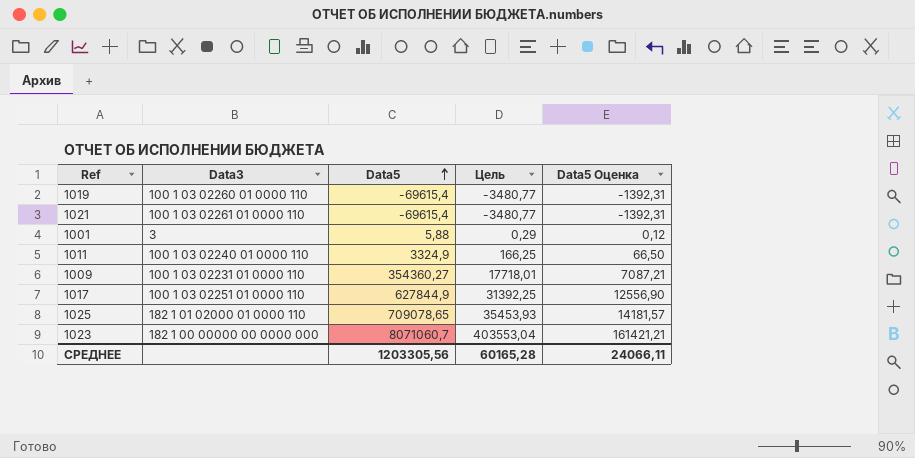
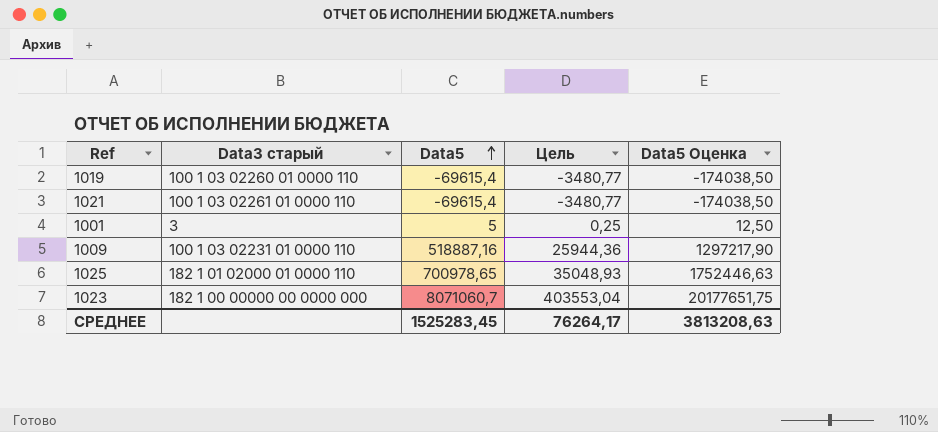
column name: Data3 -> Data3 старый
column Data5 Оценка | formula: [Data5] * 0,02 -> [Data5] * 2,5
row 1011: 100 1 03 02240 01 0000 110 | 3324,9 | 166,25 | 66,50 -> none
row 1017: 100 1 03 02251 01 0000 110 | 627844,9 | 31392,25 | 12556,90 -> none
1001 | Data5: 5,88 -> 5
1001 | Цель: 0,29 -> 0,25
1009 | Data5: 354360,27 -> 518887,16
1009 | Цель: 17718,01 -> 25944,36
1025 | Data5: 709078,65 -> 700978,65
1025 | Цель: 35453,93 -> 35048,93
СРЕДНЕЕ | Data5: 1203305,56 -> 1525283,45
СРЕДНЕЕ | Цель: 60165,28 -> 76264,17
СРЕДНЕЕ | Data5 Оценка: 24066,11 -> 3813208,63

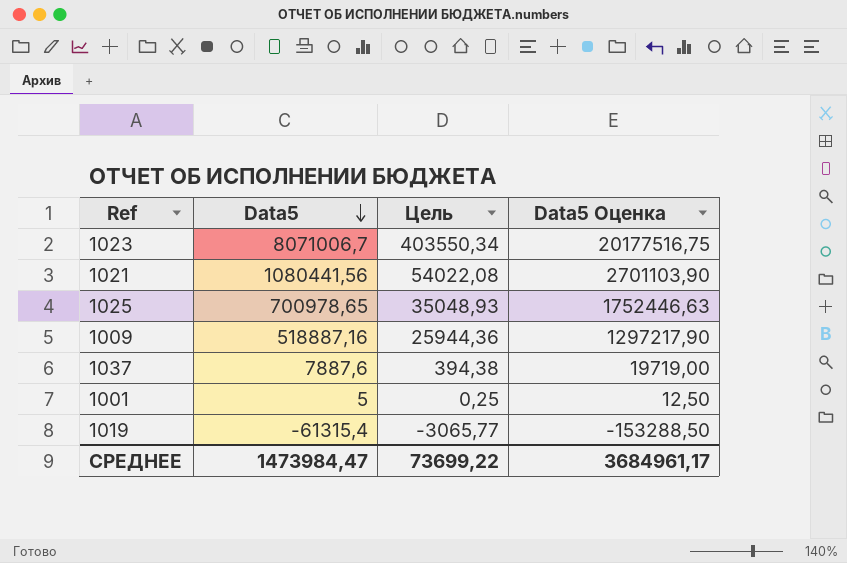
row order: Data5 ascending -> Data5 descending
column Data3 старый | position: 2 -> none
1023 | Data5: 8071060,7 -> 8071006,7
1023 | Цель: 403553,04 -> 403550,34
1023 | Data5 Оценка: 20177651,75 -> 20177516,75
1021 | Data5: -69615,4 -> 1080441,56
1021 | Цель: -3480,77 -> 54022,08
1021 | Data5 Оценка: -174038,50 -> 2701103,90
row 1037: none -> 7887,6 | 394,38 | 19719,00
1019 | Data5: -69615,4 -> -61315,4
1019 | Цель: -3480,77 -> -3065,77
1019 | Data5 Оценка: -174038,50 -> -153288,50
СРЕДНЕЕ | Data5: 1525283,45 -> 1473984,47
СРЕДНЕЕ | Цель: 76264,17 -> 73699,22
СРЕДНЕЕ | Data5 Оценка: 3813208,63 -> 3684961,17

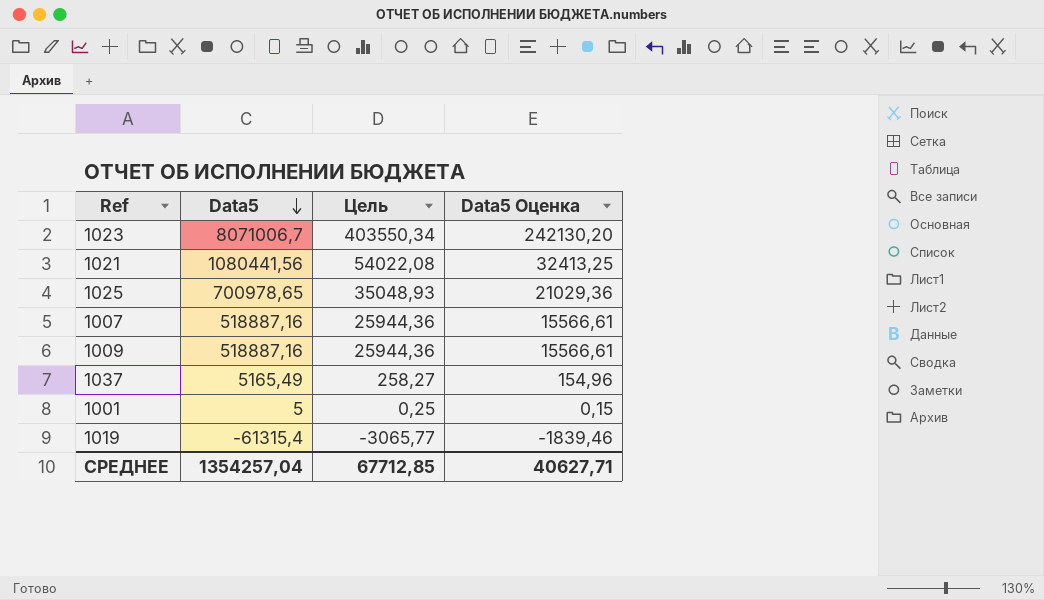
column Data5 Оценка | formula: [Data5] * 2,5 -> [Data5] * 0,03
row 1007: none -> 518887,16 | 25944,36 | 15566,61
1037 | Data5: 7887,6 -> 5165,49
1037 | Цель: 394,38 -> 258,27
СРЕДНЕЕ | Data5: 1473984,47 -> 1354257,04
СРЕДНЕЕ | Цель: 73699,22 -> 67712,85
СРЕДНЕЕ | Data5 Оценка: 3684961,17 -> 40627,71

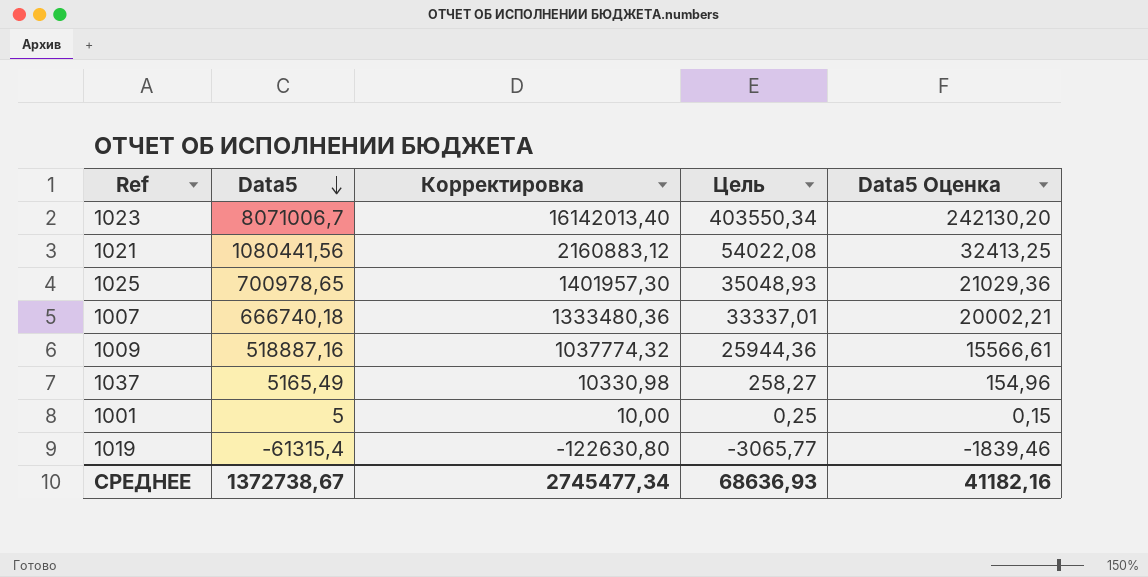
column Корректировка | formula: none -> [Data5] * 2
1007 | Data5: 518887,16 -> 666740,18
1007 | Цель: 25944,36 -> 33337,01
1007 | Data5 Оценка: 15566,61 -> 20002,21
СРЕДНЕЕ | Data5: 1354257,04 -> 1372738,67
СРЕДНЕЕ | Цель: 67712,85 -> 68636,93
СРЕДНЕЕ | Data5 Оценка: 40627,71 -> 41182,16

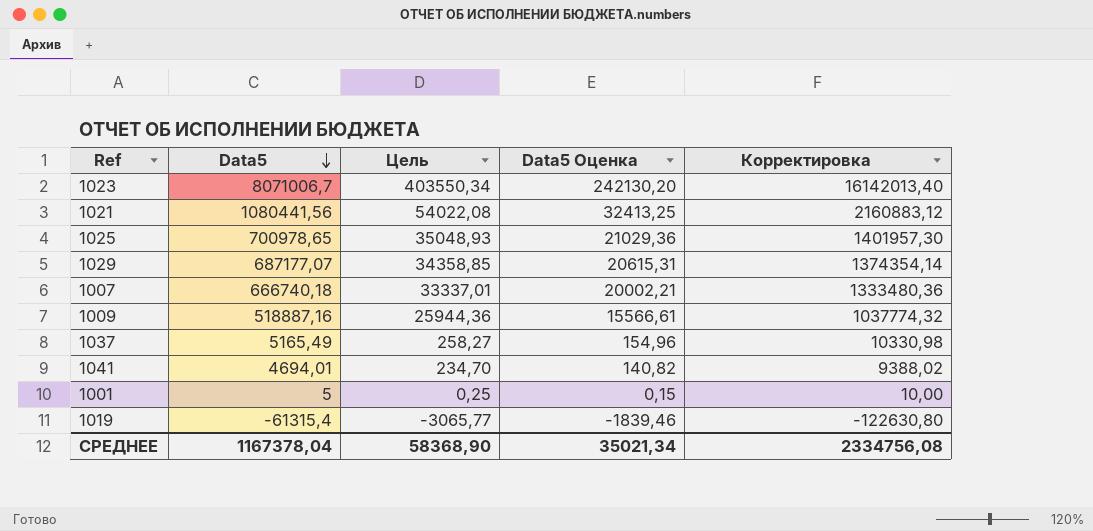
column Корректировка | position: 3 -> 5
row 1029: none -> 687177,07 | 34358,85 | 20615,31 | 1374354,14
row 1041: none -> 4694,01 | 234,70 | 140,82 | 9388,02
СРЕДНЕЕ | Data5: 1372738,67 -> 1167378,04
СРЕДНЕЕ | Цель: 68636,93 -> 58368,90
СРЕДНЕЕ | Data5 Оценка: 41182,16 -> 35021,34
СРЕДНЕЕ | Корректировка: 2745477,34 -> 2334756,08

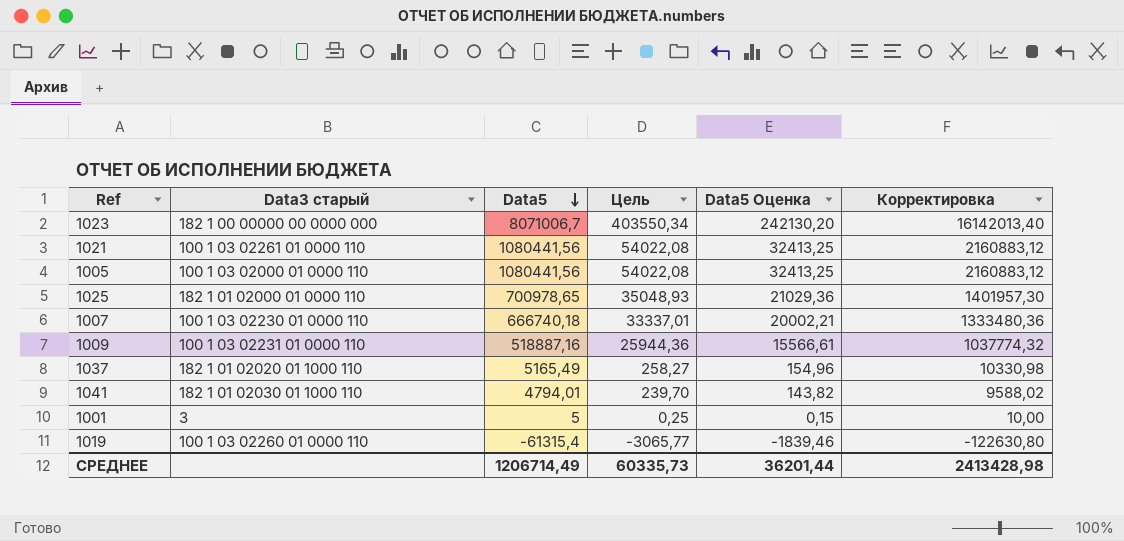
column Data3 старый | position: none -> 2
row 1029: 687177,07 | 34358,85 | 20615,31 | 1374354,14 -> none
row 1005: none -> 100 1 03 02000 01 0000 110 | 1080441,56 | 54022,08 | 32413,25 | 2160883,12
1041 | Data5: 4694,01 -> 4794,01
1041 | Цель: 234,70 -> 239,70
1041 | Data5 Оценка: 140,82 -> 143,82
1041 | Корректировка: 9388,02 -> 9588,02
СРЕДНЕЕ | Data5: 1167378,04 -> 1206714,49
СРЕДНЕЕ | Цель: 58368,90 -> 60335,73
СРЕДНЕЕ | Data5 Оценка: 35021,34 -> 36201,44
СРЕДНЕЕ | Корректировка: 2334756,08 -> 2413428,98

